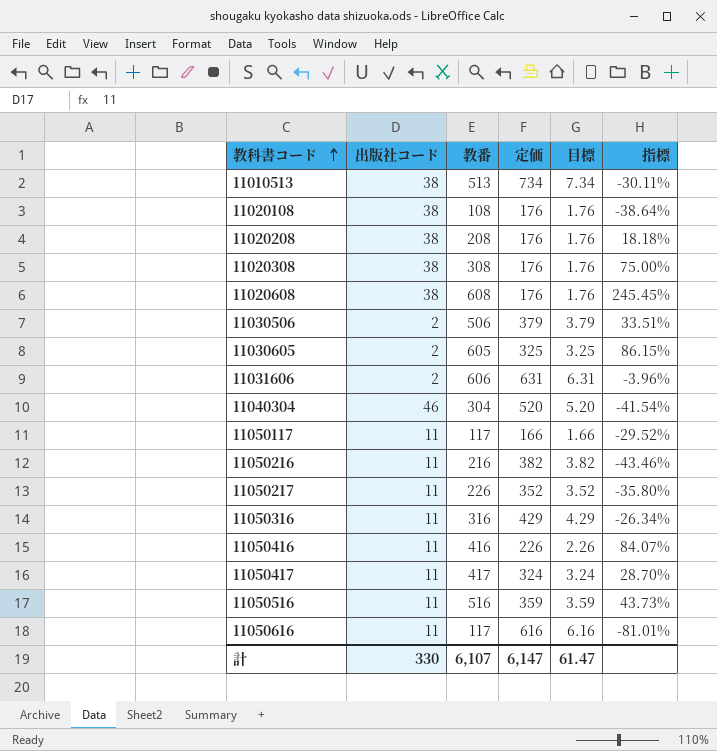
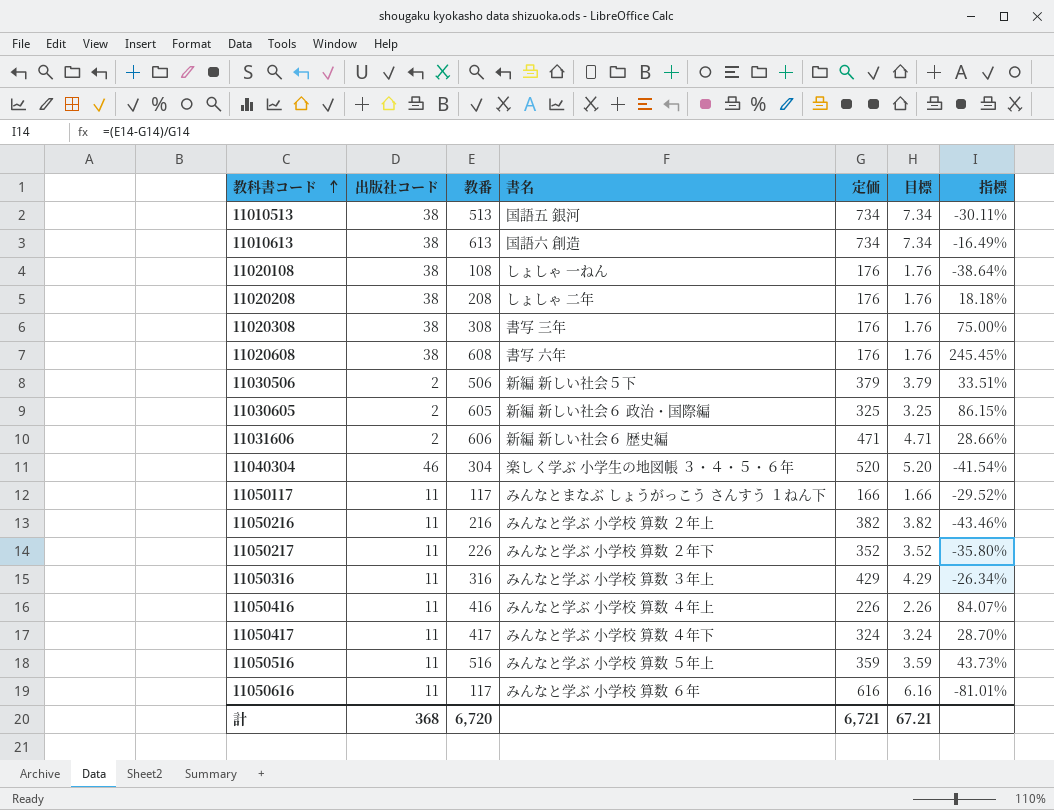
column 書名 | position: none -> 4
row 11010613: none -> 38 | 613 | 国語六 創造 | 734 | 7.34 | -16.49%
11031606 | 定価: 631 -> 471
11031606 | 目標: 6.31 -> 4.71
11031606 | 指標: -3.96% -> 28.66%
計 | 出版社コード: 330 -> 368
計 | 教番: 6,107 -> 6,720
計 | 定価: 6,147 -> 6,721
計 | 目標: 61.47 -> 67.21

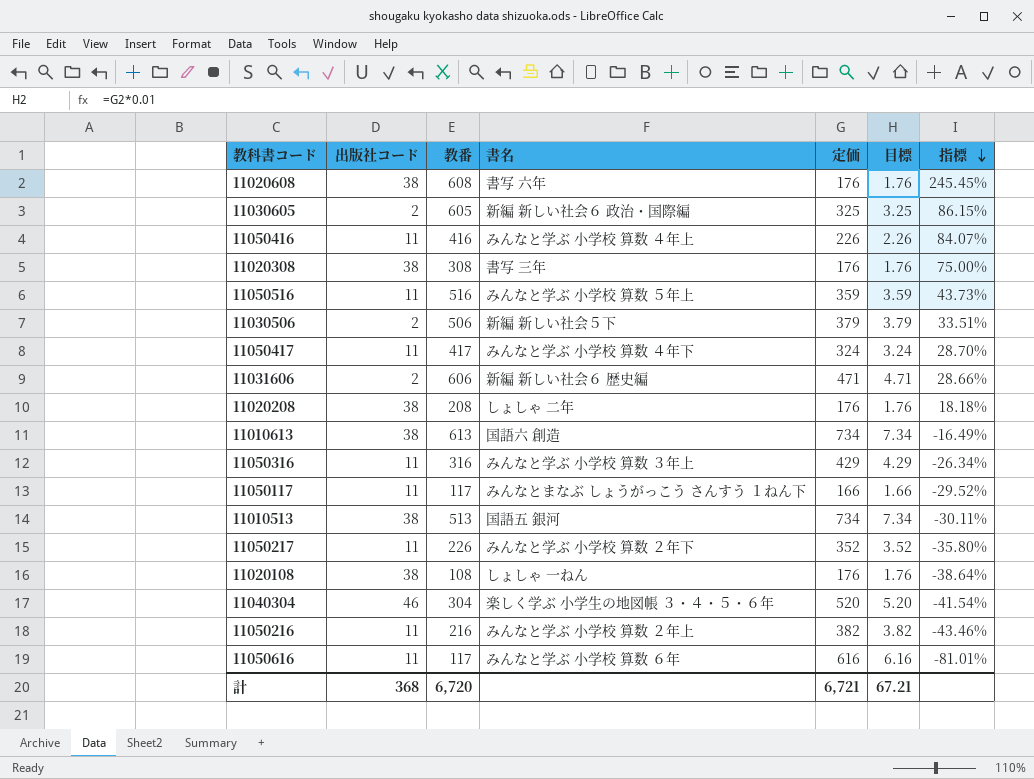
row order: 教科書コード ascending -> 指標 descending

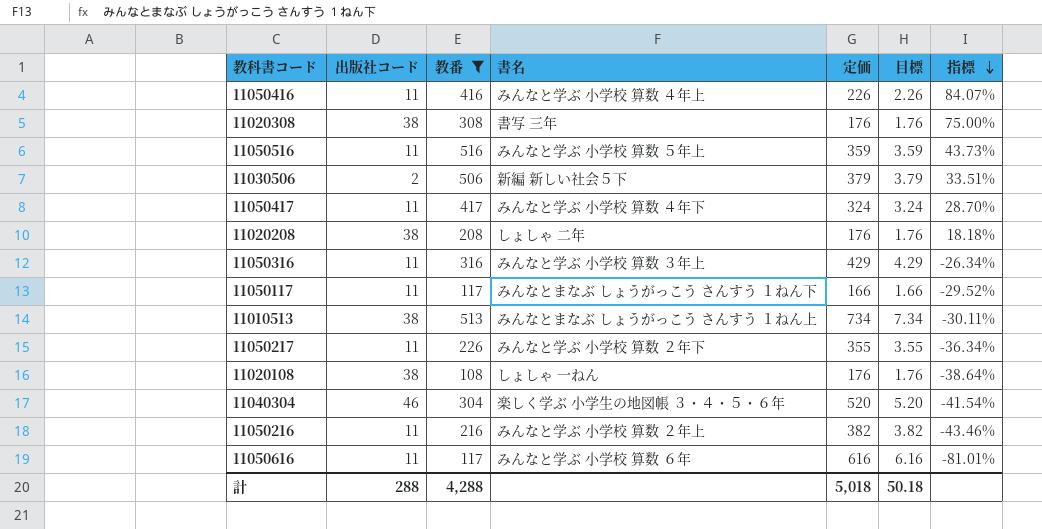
filter: none -> 教番 <= 516
11010513 | 書名: 国語五 銀河 -> みんなとまなぶ しょうがっこう さんすう １ねん上
11050217 | 定価: 352 -> 355
11050217 | 目標: 3.52 -> 3.55
11050217 | 指標: -35.80% -> -36.34%
計 | 出版社コード: 368 -> 288
計 | 教番: 6,720 -> 4,288
計 | 定価: 6,721 -> 5,018
計 | 目標: 67.21 -> 50.18

